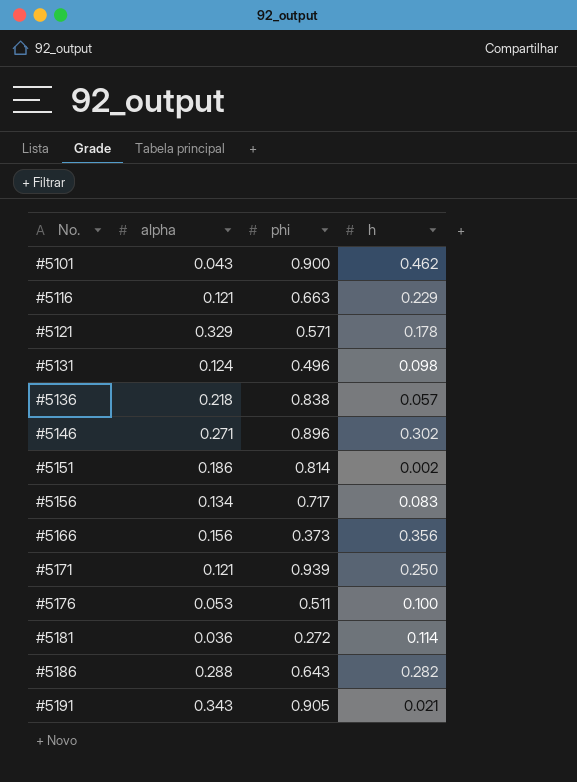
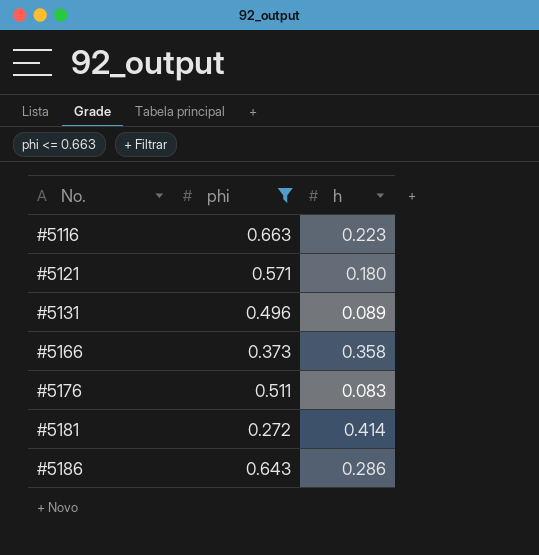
filter: none -> phi <= 0.663
column alpha | position: 2 -> none
#5116 | h: 0.229 -> 0.223
#5121 | h: 0.178 -> 0.180
#5131 | h: 0.098 -> 0.089
#5166 | h: 0.356 -> 0.358
#5176 | h: 0.100 -> 0.083
#5181 | h: 0.114 -> 0.414
#5186 | h: 0.282 -> 0.286

